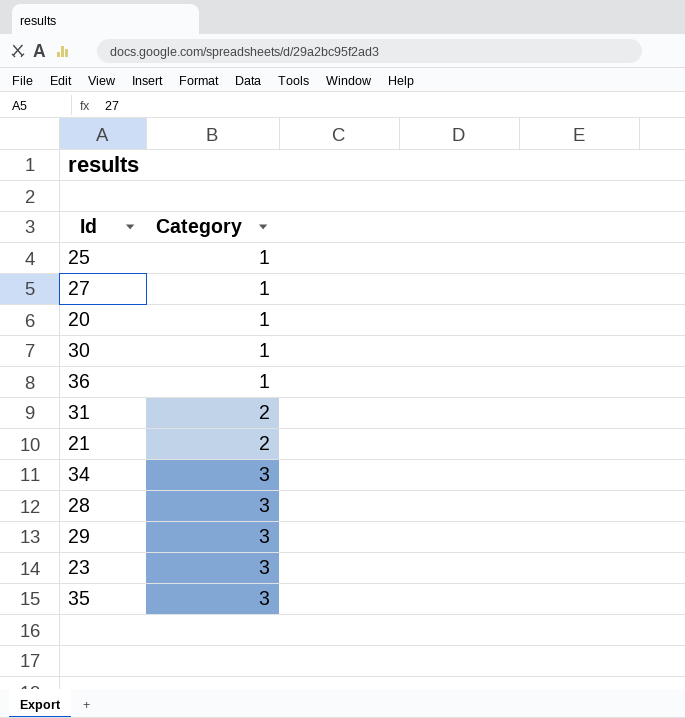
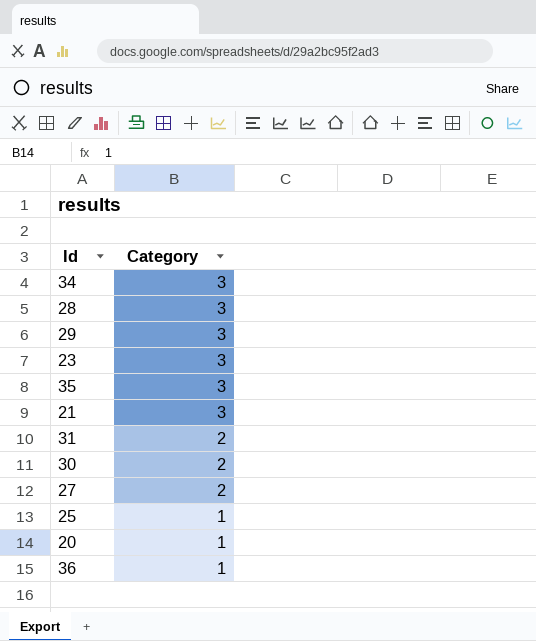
row order: Category ascending -> Category descending
21 | Category: 2 -> 3
30 | Category: 1 -> 2
27 | Category: 1 -> 2

